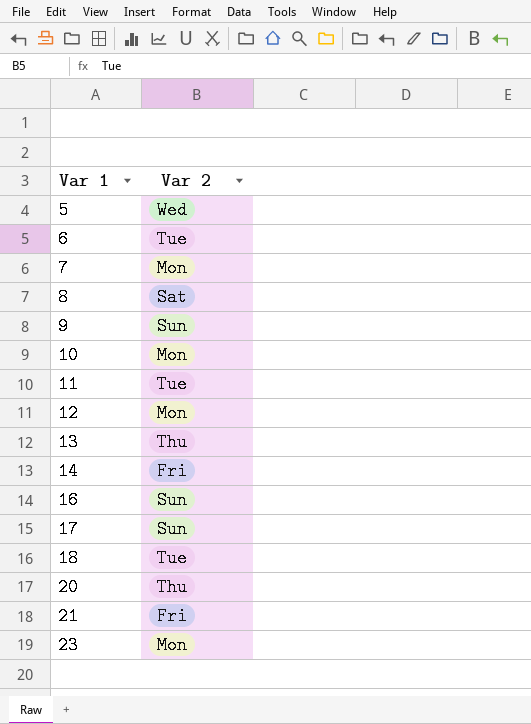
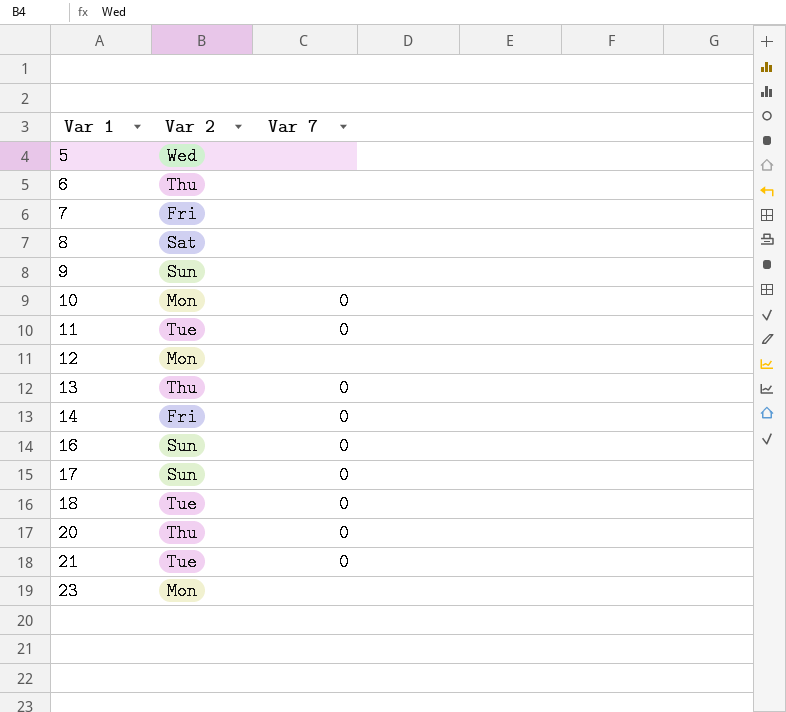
column Var 7 | position: none -> 3
6 | Var 2: Tue -> Thu
7 | Var 2: Mon -> Fri
21 | Var 2: Fri -> Tue

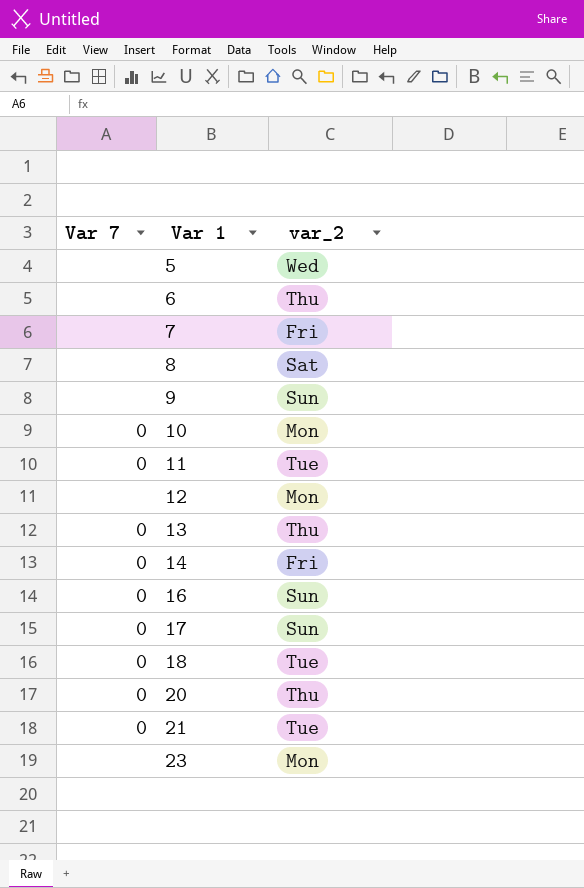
column Var 7 | position: 3 -> 1
column name: Var 2 -> var_2

